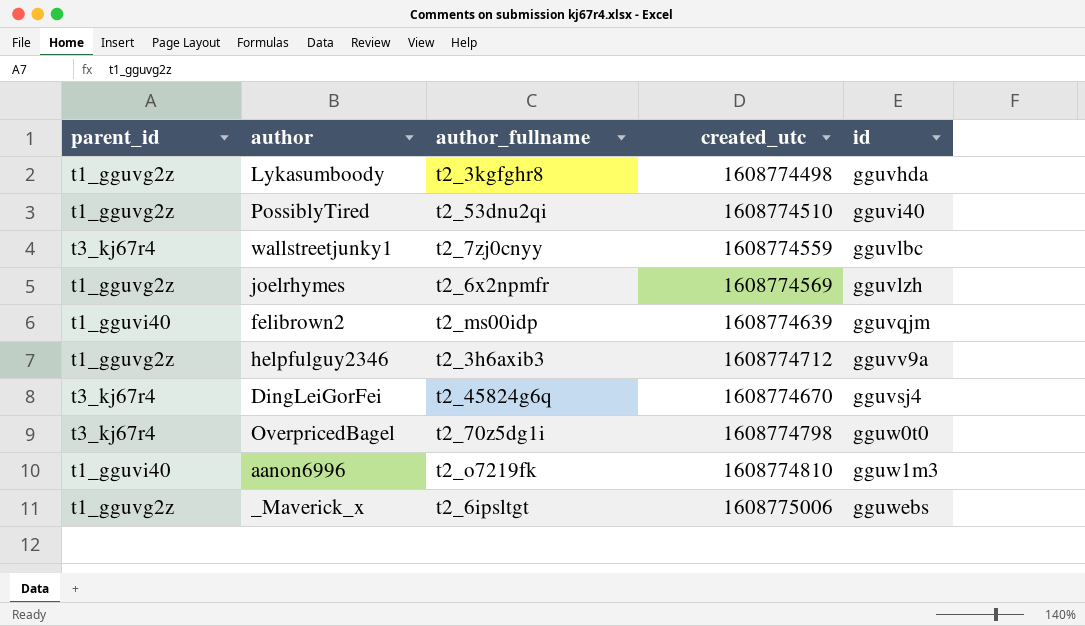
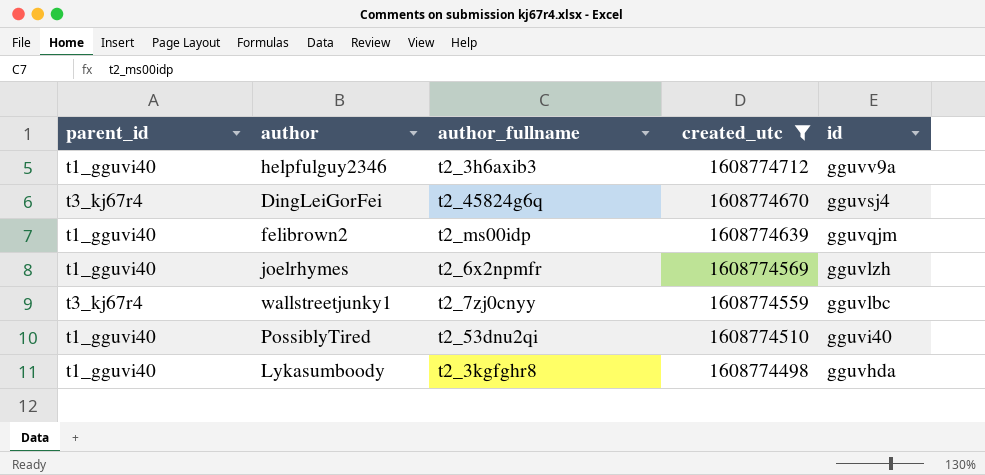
filter: none -> created_utc <= 1608774712
row order: none -> created_utc descending
helpfulguy2346 | parent_id: t1_gguvg2z -> t1_gguvi40
joelrhymes | parent_id: t1_gguvg2z -> t1_gguvi40
PossiblyTired | parent_id: t1_gguvg2z -> t1_gguvi40
Lykasumboody | parent_id: t1_gguvg2z -> t1_gguvi40

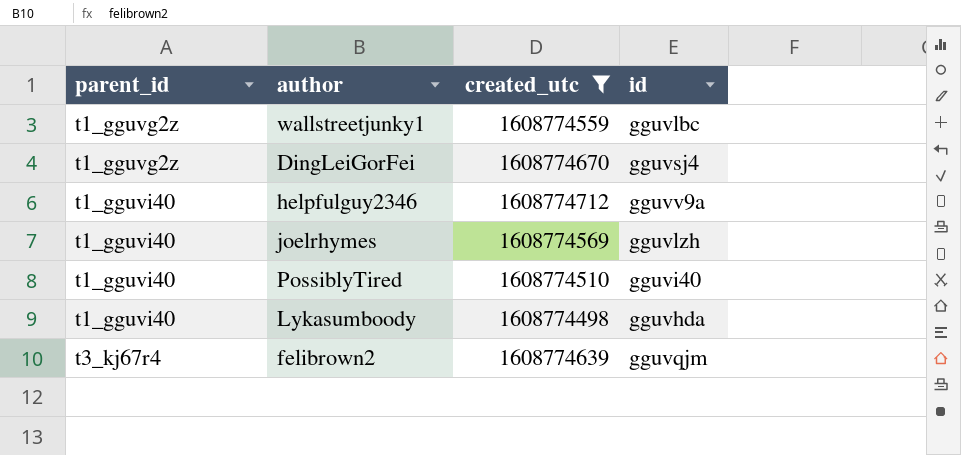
row order: created_utc descending -> parent_id ascending
column author_fullname | position: 3 -> none
wallstreetjunky1 | parent_id: t3_kj67r4 -> t1_gguvg2z
DingLeiGorFei | parent_id: t3_kj67r4 -> t1_gguvg2z
felibrown2 | parent_id: t1_gguvi40 -> t3_kj67r4

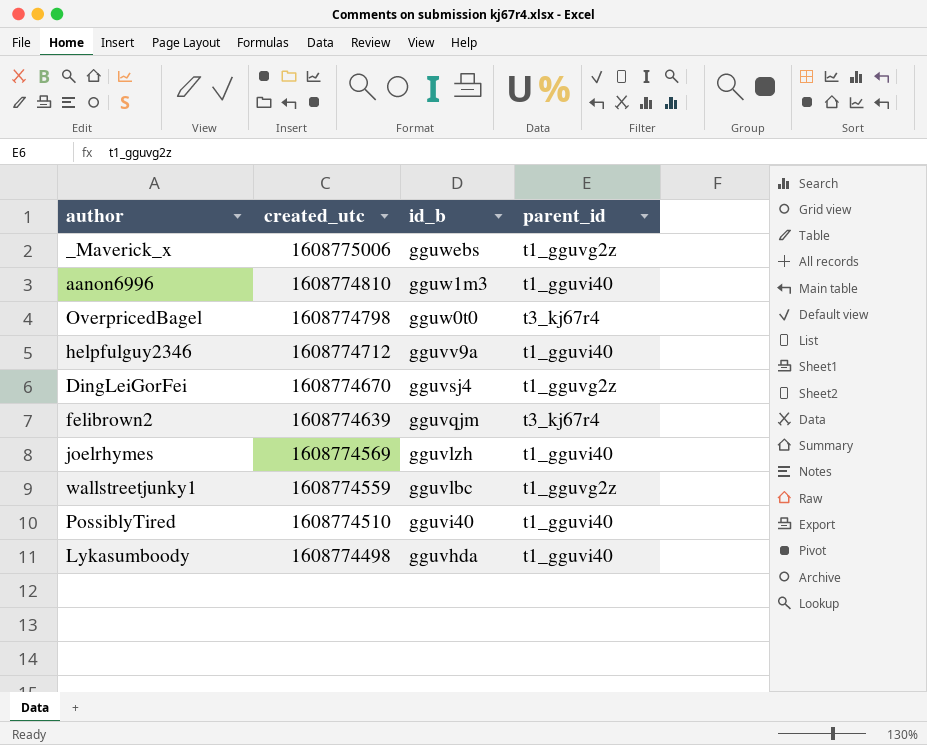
filter: created_utc <= 1608774712 -> none
row order: parent_id ascending -> created_utc descending
column name: id -> id_b
column parent_id | position: 1 -> 4

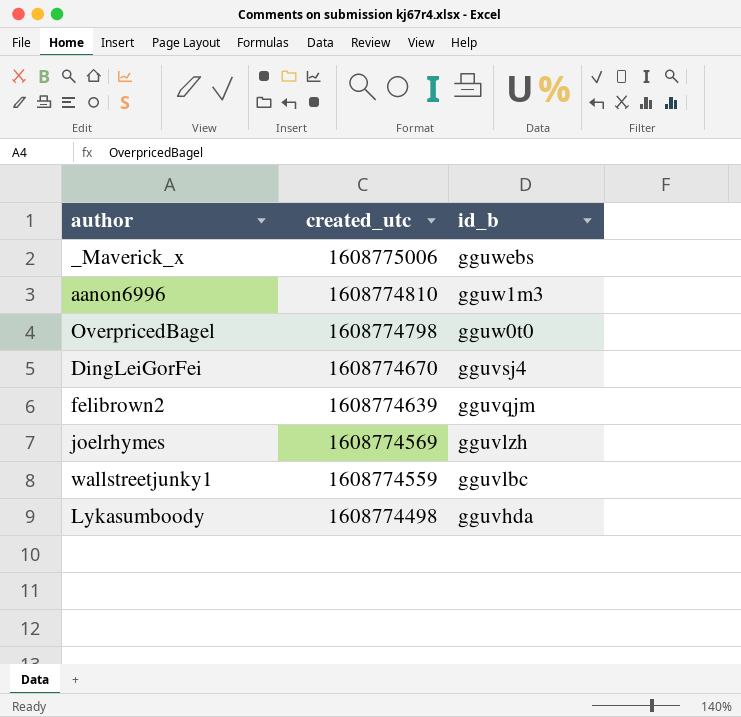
column parent_id | position: 4 -> none
row helpfulguy2346: 1608774712 | gguvv9a | t1_gguvi40 -> none
row PossiblyTired: 1608774510 | gguvi40 | t1_gguvi40 -> none

